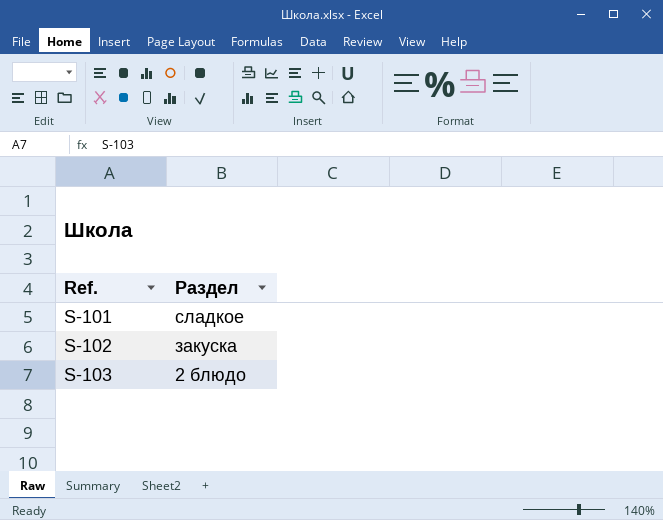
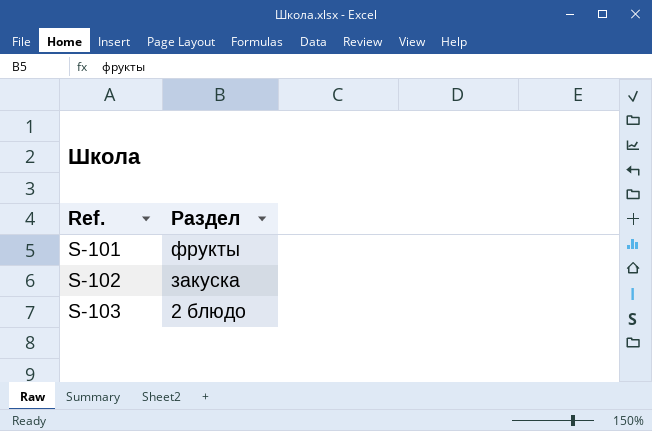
S-101 | Раздел: сладкое -> фрукты

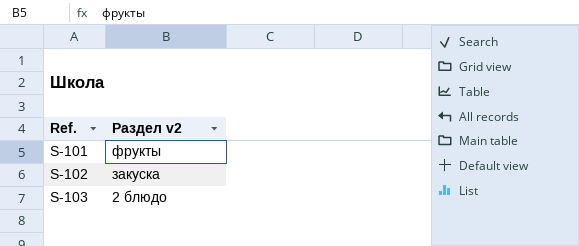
column name: Раздел -> Раздел v2

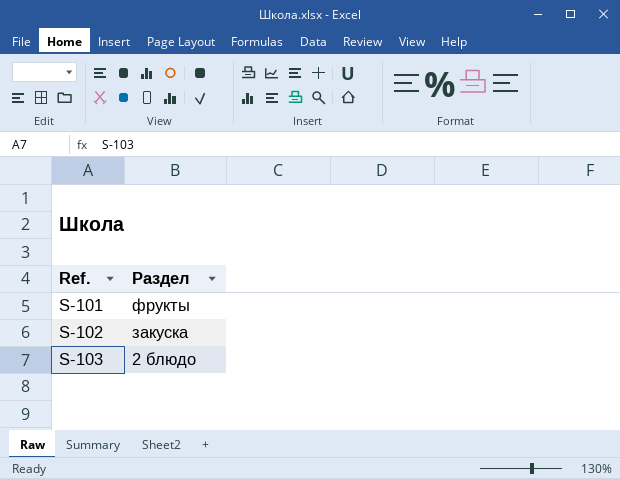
column name: Раздел v2 -> Раздел

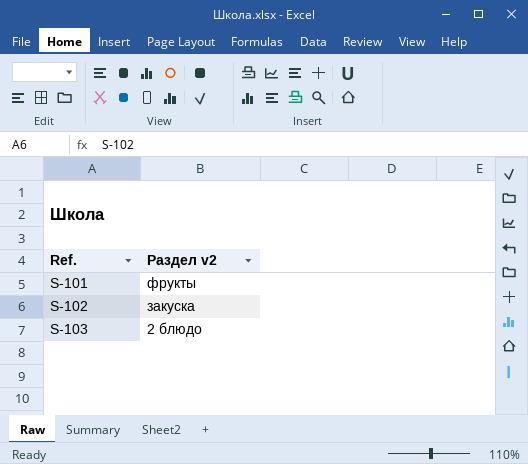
column name: Раздел -> Раздел v2

